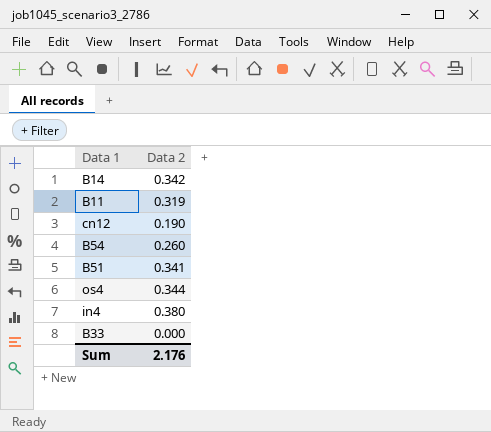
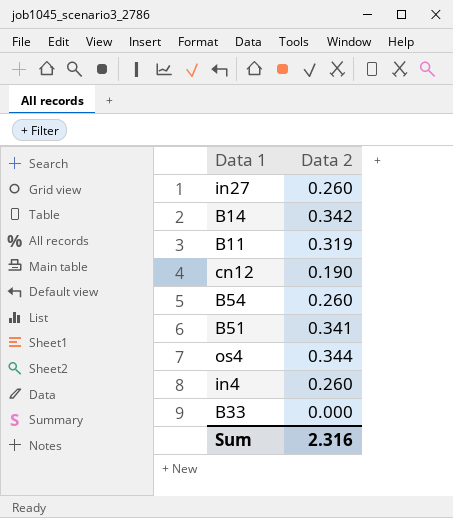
row in27: none -> 0.260
in4 | Data 2: 0.380 -> 0.260
Sum | Data 2: 2.176 -> 2.316

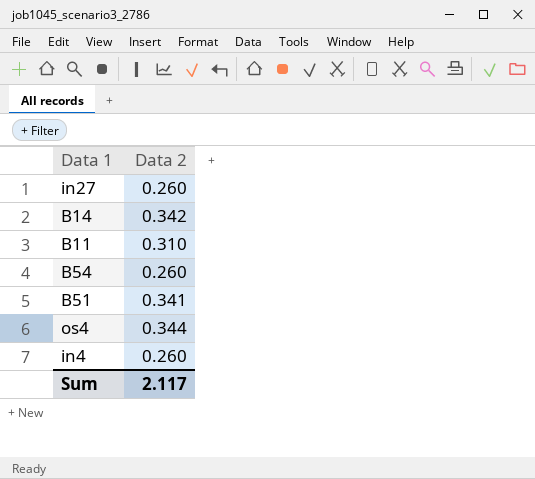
row cn12: 0.190 -> none
row B33: 0.000 -> none
B11 | Data 2: 0.319 -> 0.310
Sum | Data 2: 2.316 -> 2.117

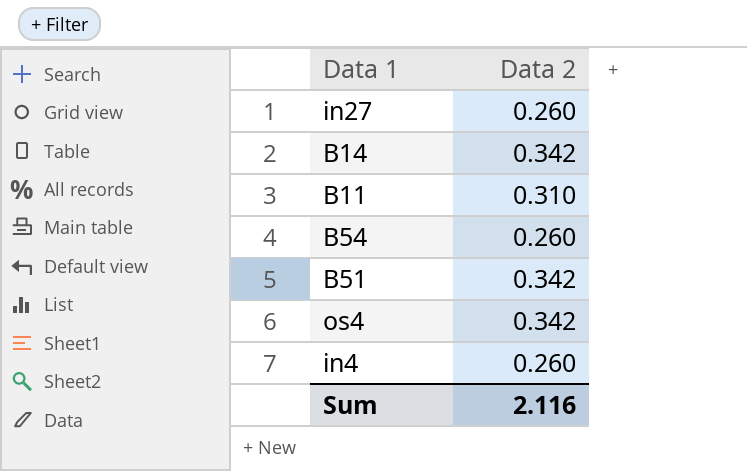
B51 | Data 2: 0.341 -> 0.342
os4 | Data 2: 0.344 -> 0.342
Sum | Data 2: 2.117 -> 2.116

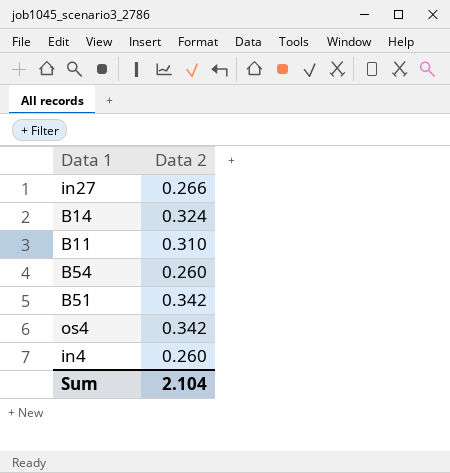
in27 | Data 2: 0.260 -> 0.266
B14 | Data 2: 0.342 -> 0.324
Sum | Data 2: 2.116 -> 2.104

